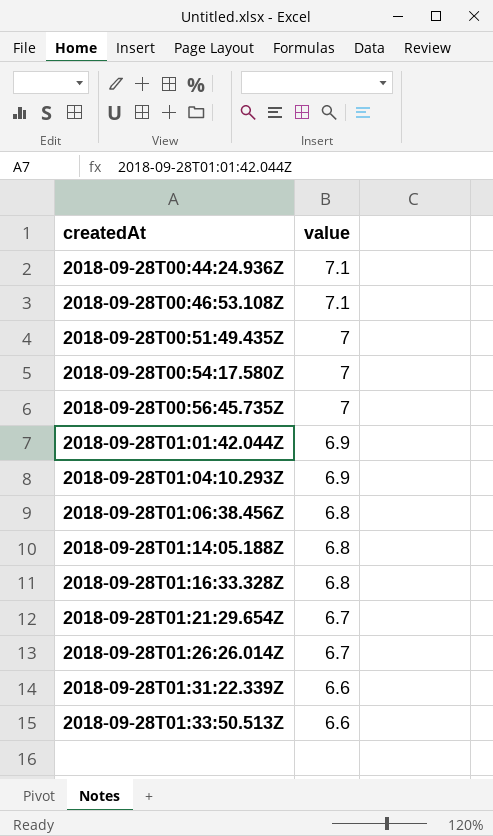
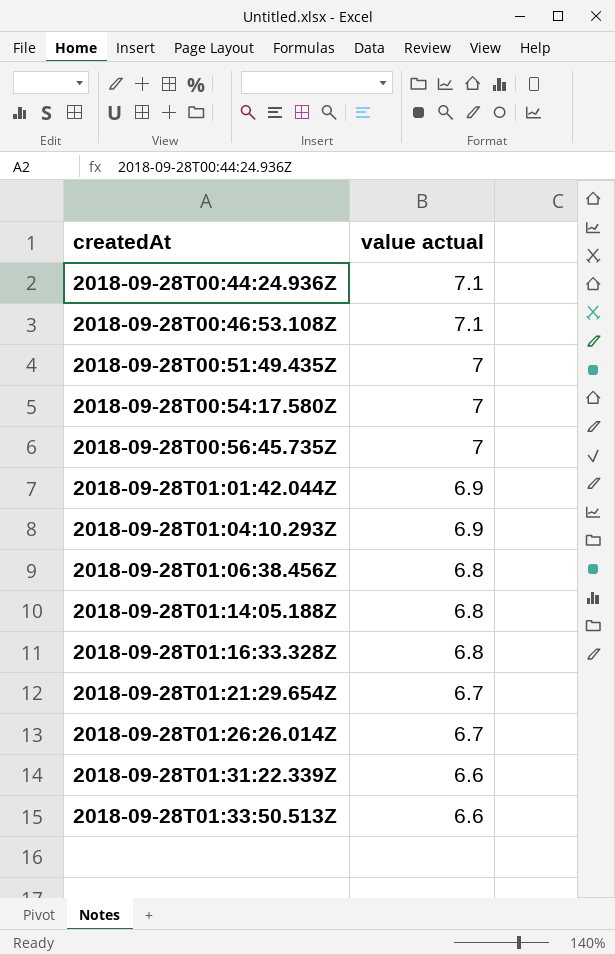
column name: value -> value actual

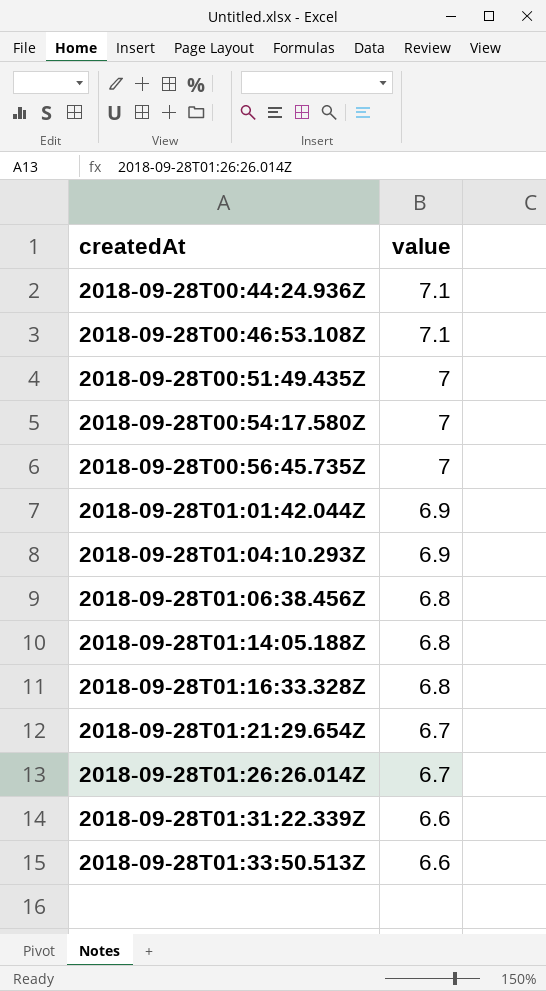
column name: value actual -> value

